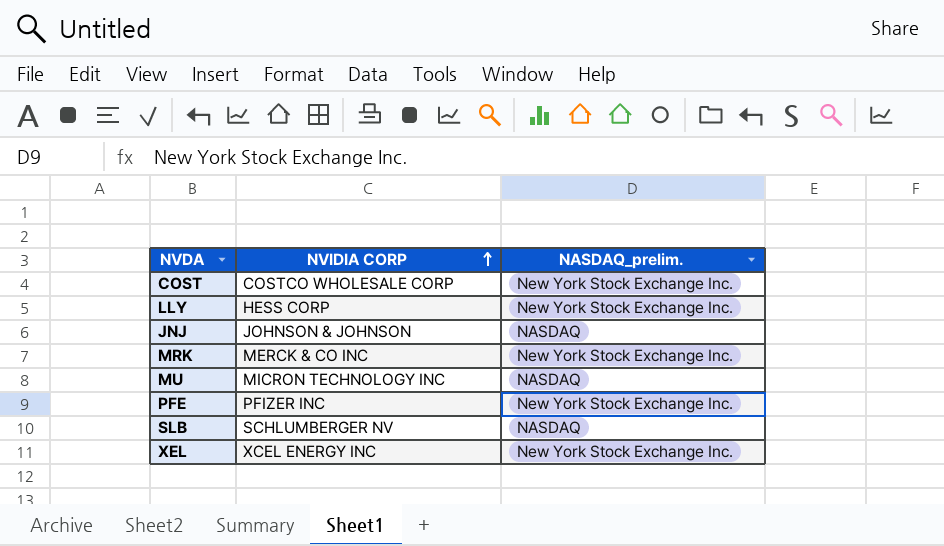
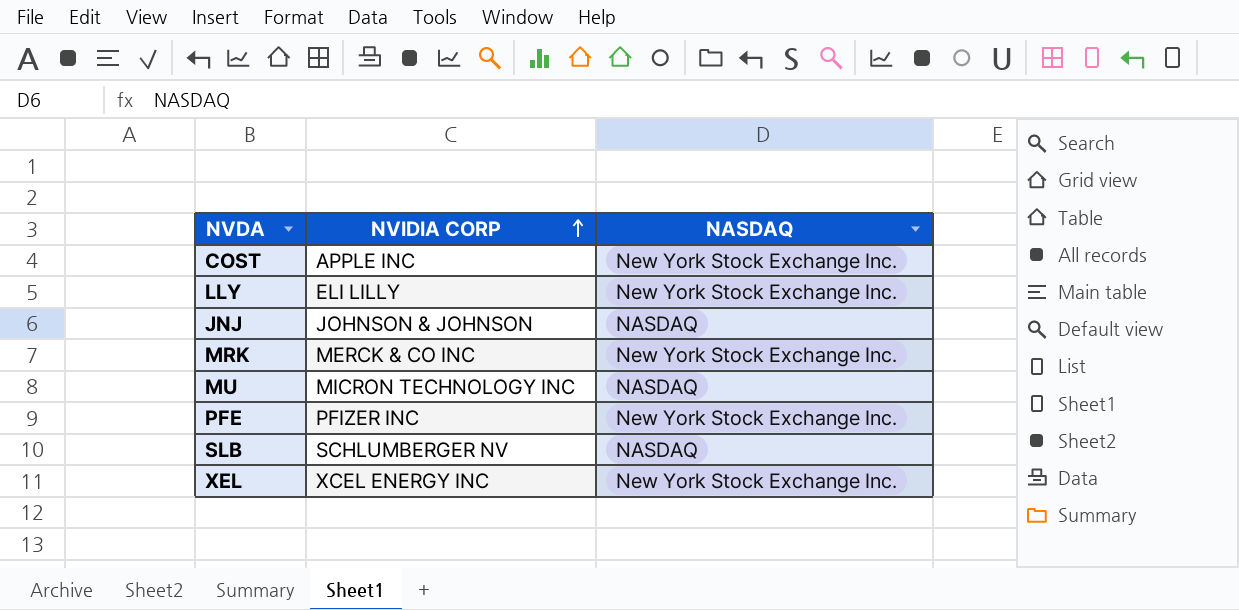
column name: NASDAQ_prelim. -> NASDAQ
COST | NVIDIA CORP: COSTCO WHOLESALE CORP -> APPLE INC
LLY | NVIDIA CORP: HESS CORP -> ELI LILLY

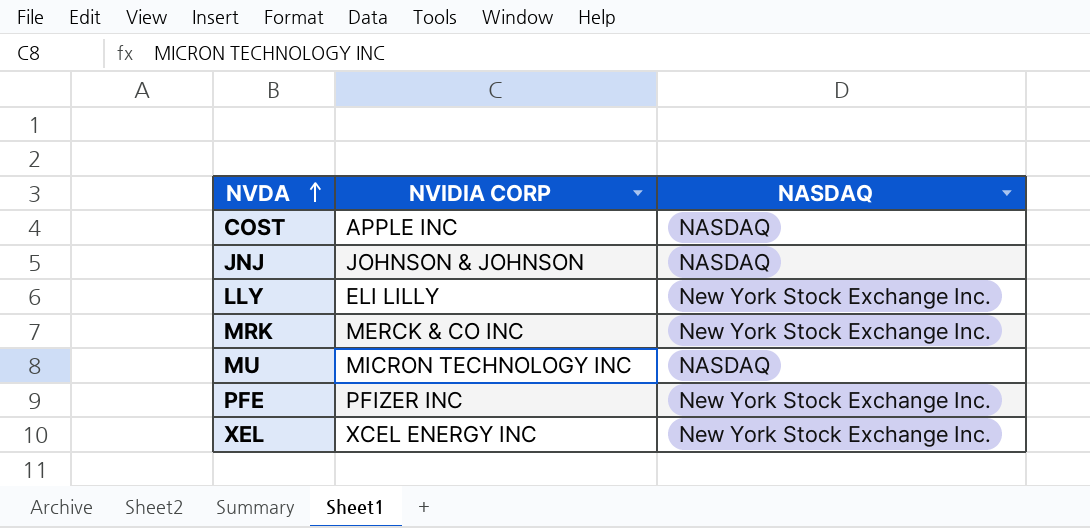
row order: NVIDIA CORP ascending -> NVDA ascending
row SLB: SCHLUMBERGER NV | NASDAQ -> none
COST | NASDAQ: New York Stock Exchange Inc. -> NASDAQ

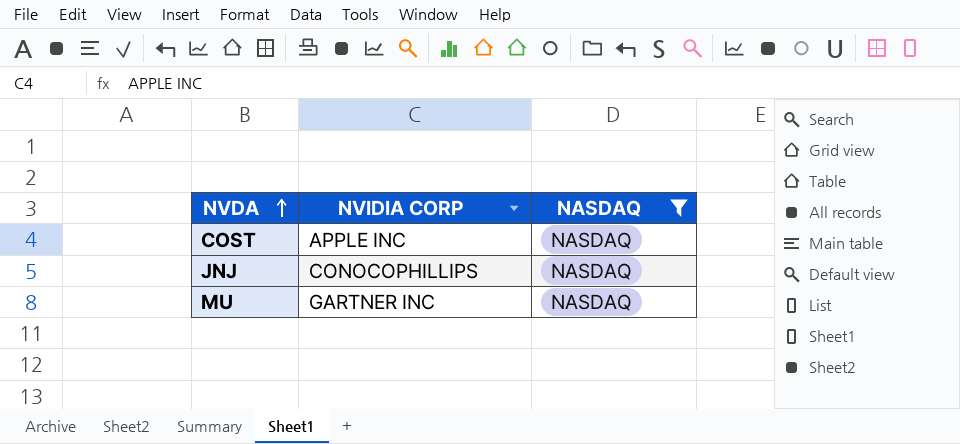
filter: none -> NASDAQ = NASDAQ
JNJ | NVIDIA CORP: JOHNSON & JOHNSON -> CONOCOPHILLIPS
MU | NVIDIA CORP: MICRON TECHNOLOGY INC -> GARTNER INC

